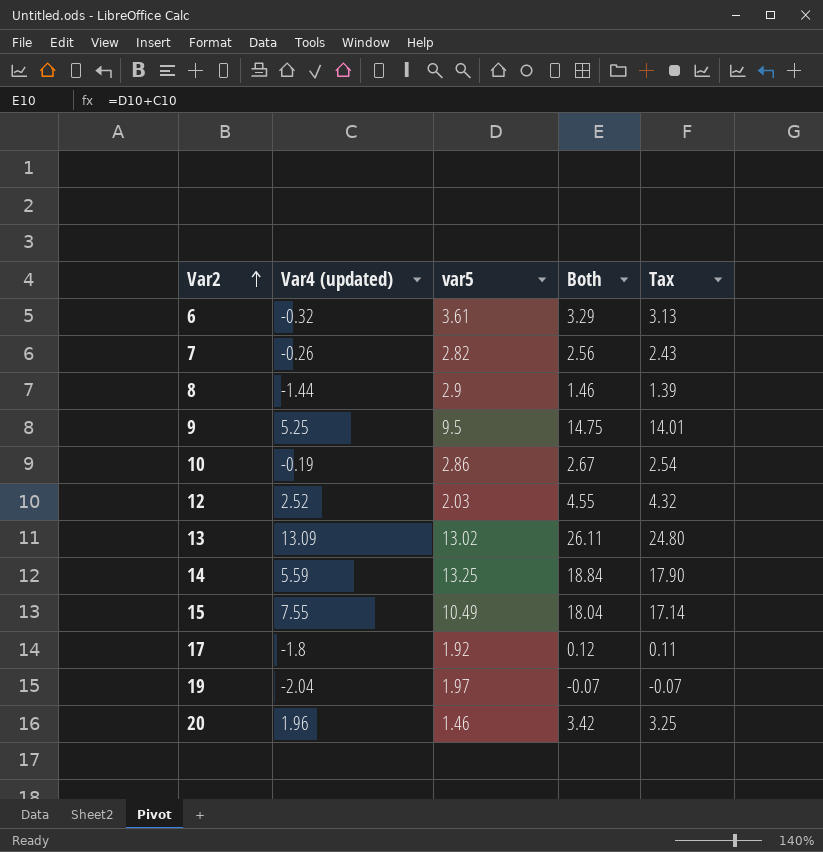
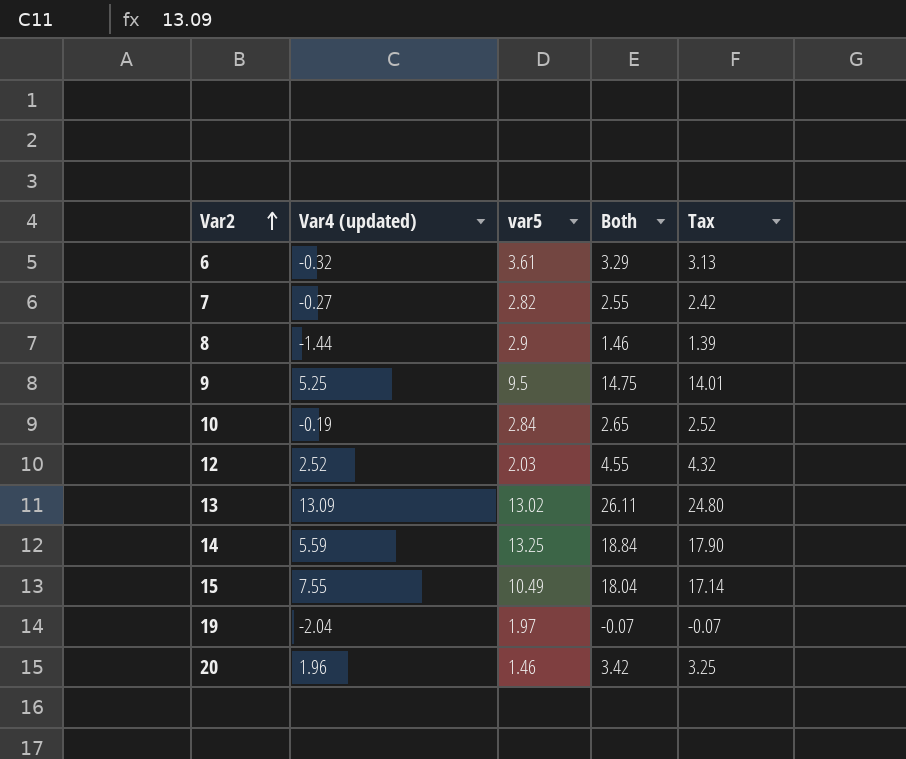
row 17: -1.8 | 1.92 | 0.12 | 0.11 -> none
7 | Var4 (updated): -0.26 -> -0.27
7 | Both: 2.56 -> 2.55
7 | Tax: 2.43 -> 2.42
10 | var5: 2.86 -> 2.84
10 | Both: 2.67 -> 2.65
10 | Tax: 2.54 -> 2.52

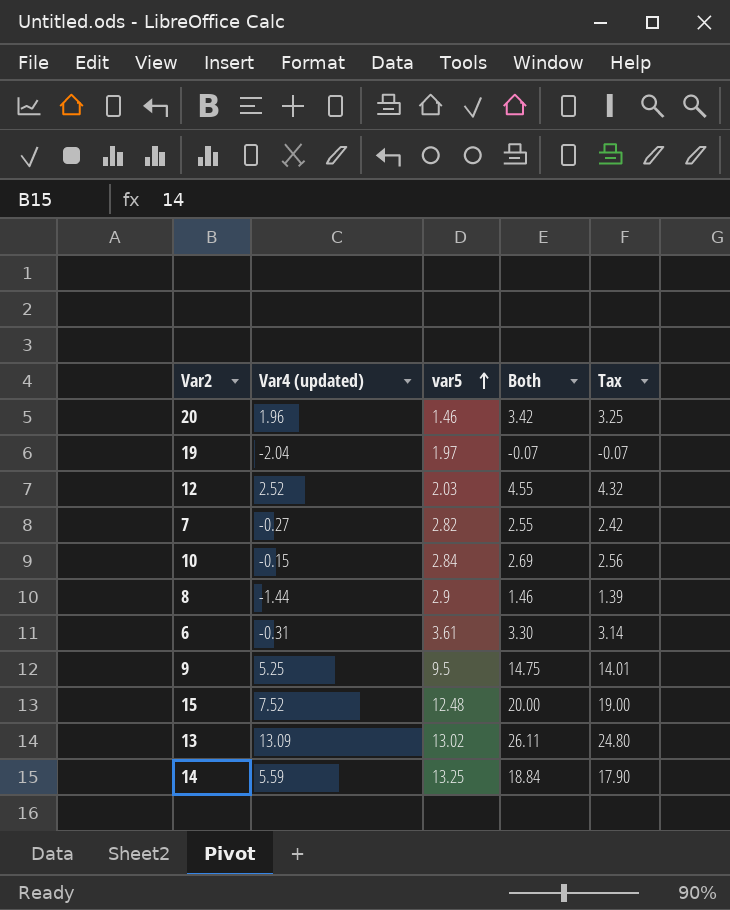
row order: Var2 ascending -> var5 ascending
10 | Var4 (updated): -0.19 -> -0.15
10 | Both: 2.65 -> 2.69
10 | Tax: 2.52 -> 2.56
6 | Var4 (updated): -0.32 -> -0.31
6 | Both: 3.29 -> 3.30
6 | Tax: 3.13 -> 3.14
15 | Var4 (updated): 7.55 -> 7.52
15 | var5: 10.49 -> 12.48
15 | Both: 18.04 -> 20.00
15 | Tax: 17.14 -> 19.00

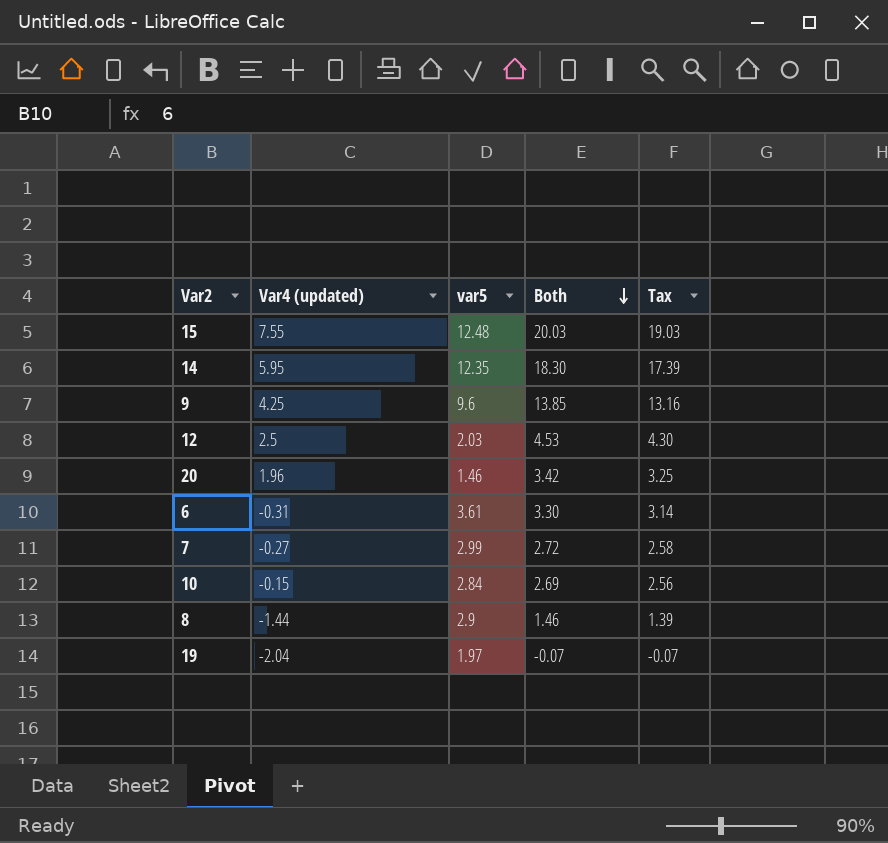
row order: var5 ascending -> Both descending
row 13: 13.09 | 13.02 | 26.11 | 24.80 -> none
15 | Var4 (updated): 7.52 -> 7.55
15 | Both: 20.00 -> 20.03
15 | Tax: 19.00 -> 19.03
14 | Var4 (updated): 5.59 -> 5.95
14 | var5: 13.25 -> 12.35
14 | Both: 18.84 -> 18.30
14 | Tax: 17.90 -> 17.39
9 | Var4 (updated): 5.25 -> 4.25
9 | var5: 9.5 -> 9.6
9 | Both: 14.75 -> 13.85
9 | Tax: 14.01 -> 13.16
12 | Var4 (updated): 2.52 -> 2.5
12 | Both: 4.55 -> 4.53
12 | Tax: 4.32 -> 4.30
7 | var5: 2.82 -> 2.99
7 | Both: 2.55 -> 2.72
7 | Tax: 2.42 -> 2.58

